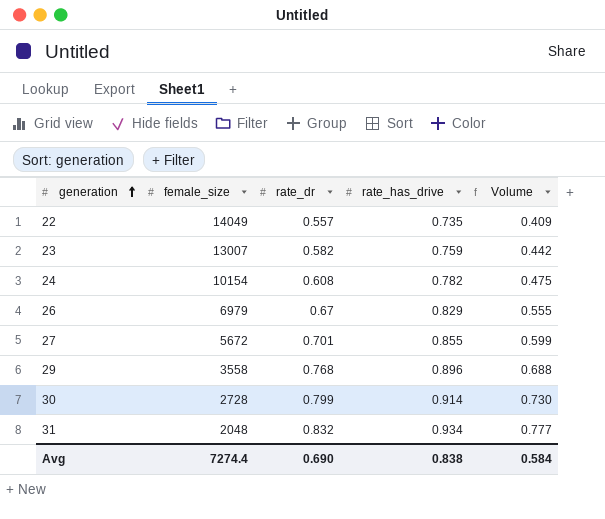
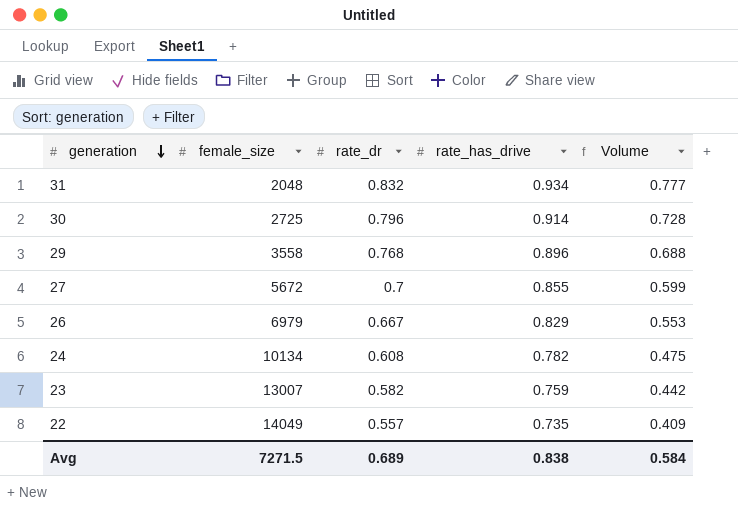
row order: generation ascending -> generation descending
30 | female_size: 2728 -> 2725
30 | rate_dr: 0.799 -> 0.796
30 | Volume: 0.730 -> 0.728
27 | rate_dr: 0.701 -> 0.7
26 | rate_dr: 0.67 -> 0.667
26 | Volume: 0.555 -> 0.553
24 | female_size: 10154 -> 10134
Avg | female_size: 7274.4 -> 7271.5
Avg | rate_dr: 0.690 -> 0.689

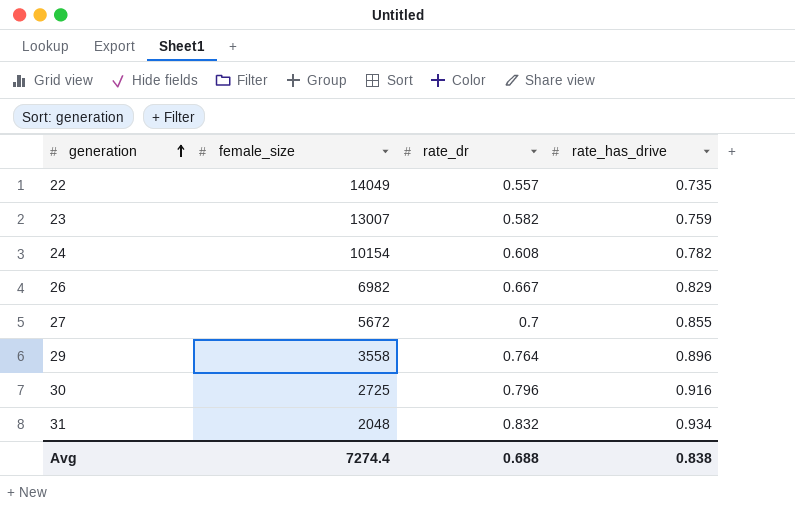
row order: generation descending -> generation ascending
column Volume | formula: [rate_dr] * [rate_has_drive] -> none
24 | female_size: 10134 -> 10154
26 | female_size: 6979 -> 6982
29 | rate_dr: 0.768 -> 0.764
30 | rate_has_drive: 0.914 -> 0.916
Avg | female_size: 7271.5 -> 7274.4
Avg | rate_dr: 0.689 -> 0.688

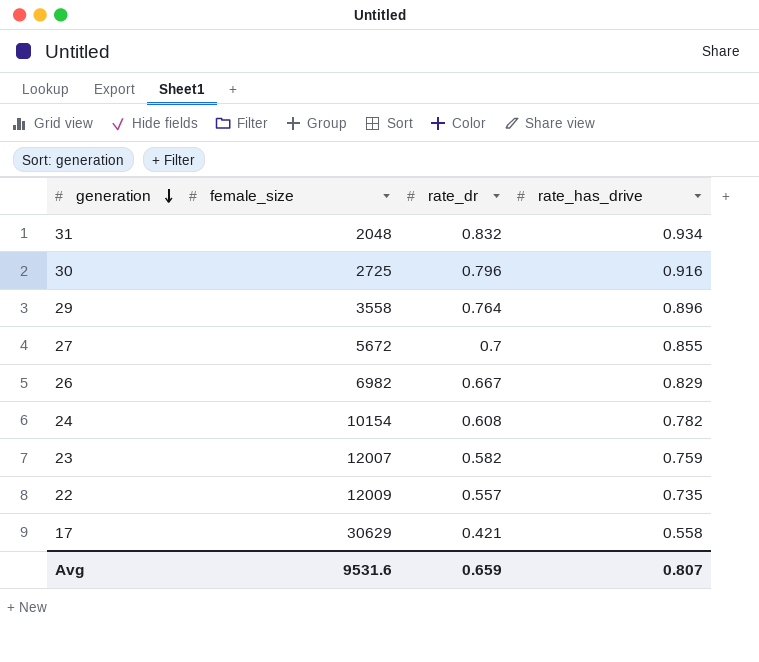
row order: generation ascending -> generation descending
23 | female_size: 13007 -> 12007
22 | female_size: 14049 -> 12009
row 17: none -> 30629 | 0.421 | 0.558
Avg | female_size: 7274.4 -> 9531.6
Avg | rate_dr: 0.688 -> 0.659
Avg | rate_has_drive: 0.838 -> 0.807

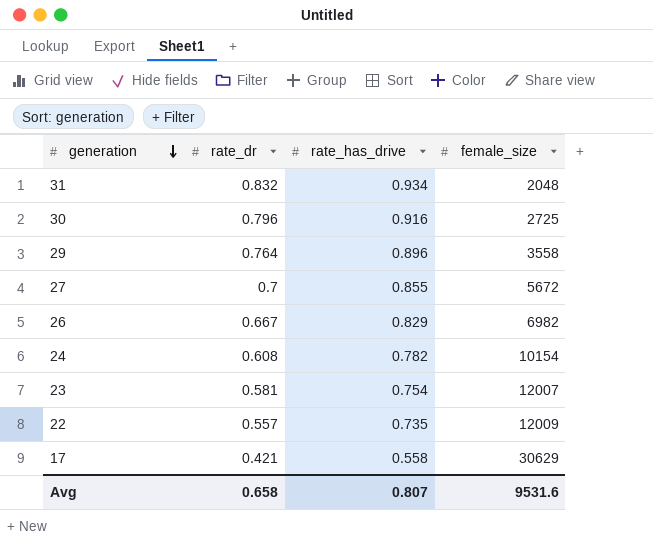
column female_size | position: 2 -> 4
23 | rate_dr: 0.582 -> 0.581
23 | rate_has_drive: 0.759 -> 0.754
Avg | rate_dr: 0.659 -> 0.658

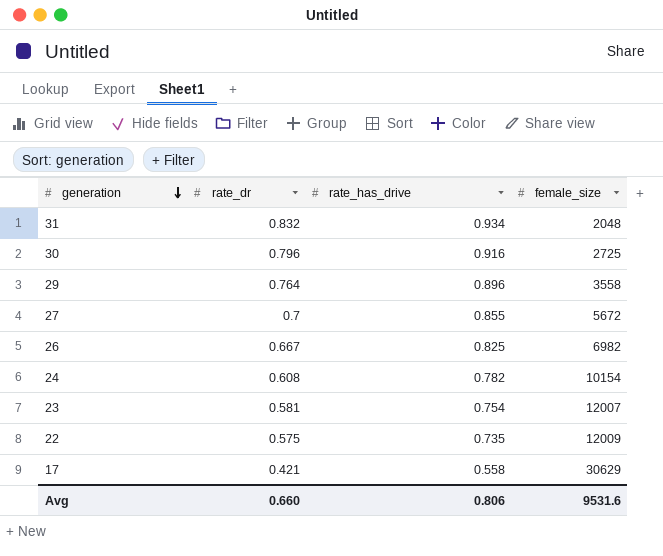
26 | rate_has_drive: 0.829 -> 0.825
22 | rate_dr: 0.557 -> 0.575
Avg | rate_dr: 0.658 -> 0.660
Avg | rate_has_drive: 0.807 -> 0.806

